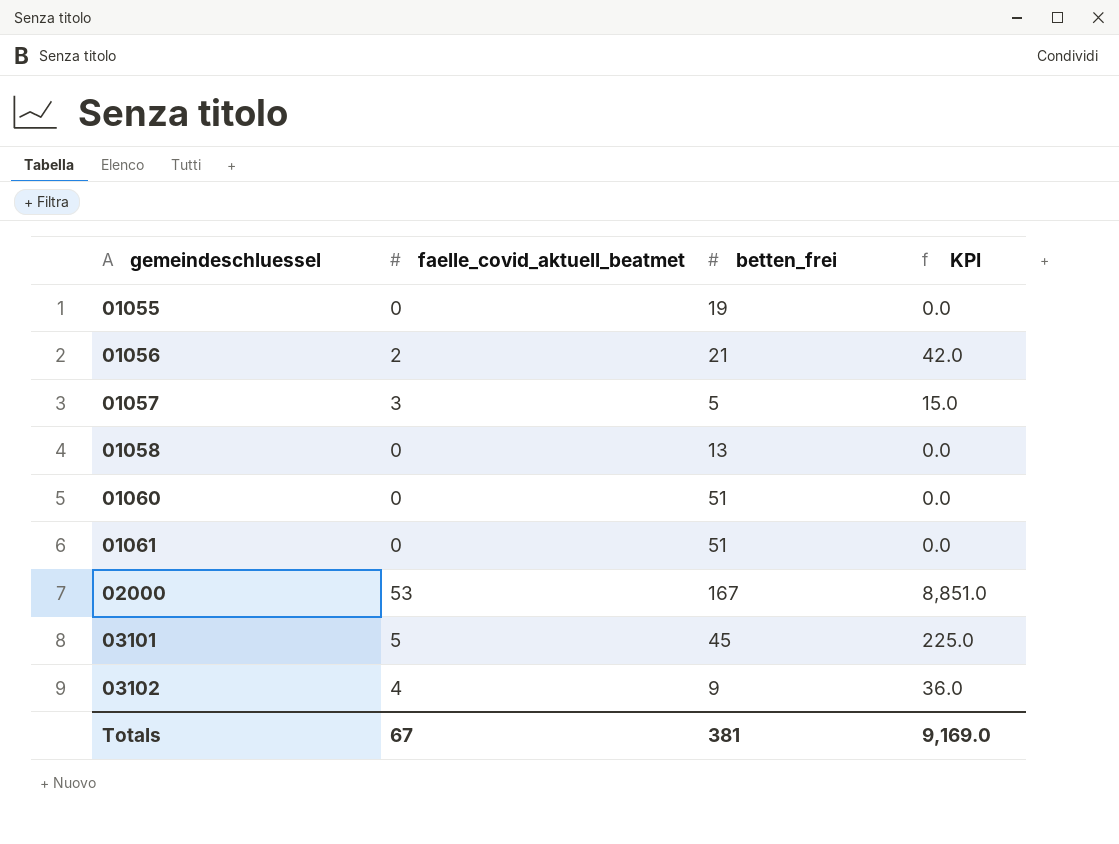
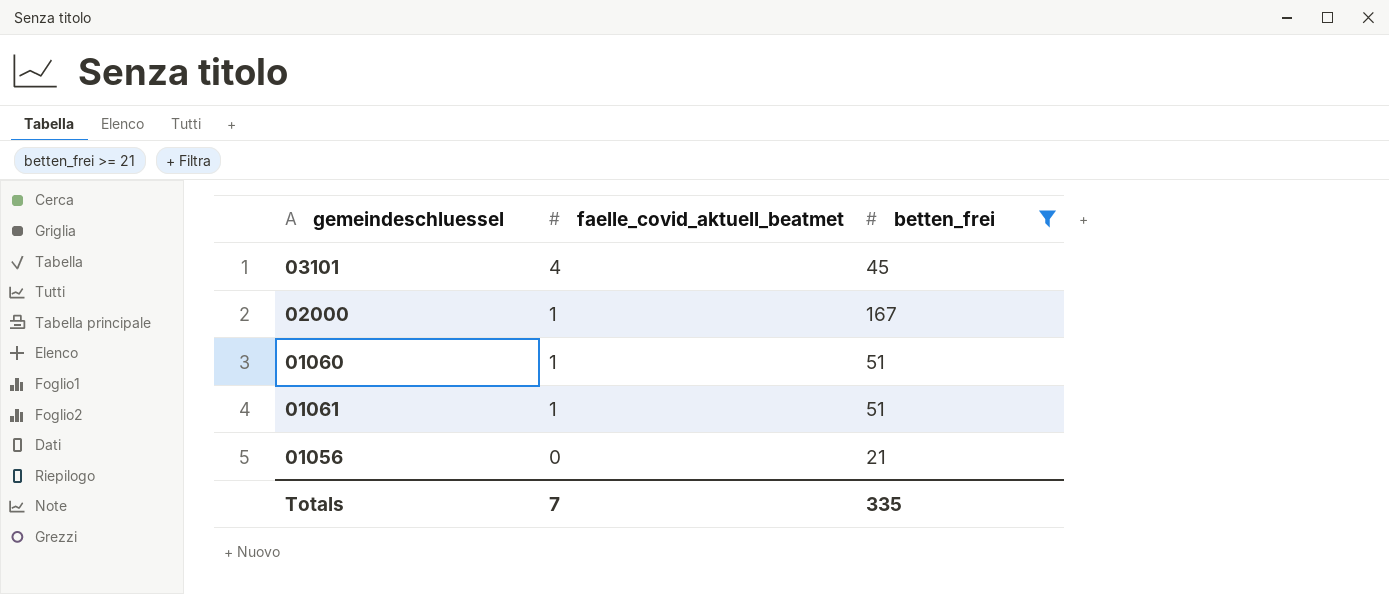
filter: none -> betten_frei >= 21
row order: gemeindeschluessel ascending -> faelle_covid_aktuell_beatmet descending
column KPI | formula: [faelle_covid_aktuell_beatmet] * [betten_frei] -> none
03101 | faelle_covid_aktuell_beatmet: 5 -> 4
02000 | faelle_covid_aktuell_beatmet: 53 -> 1
01060 | faelle_covid_aktuell_beatmet: 0 -> 1
01061 | faelle_covid_aktuell_beatmet: 0 -> 1
01056 | faelle_covid_aktuell_beatmet: 2 -> 0
Totals | faelle_covid_aktuell_beatmet: 67 -> 7
Totals | betten_frei: 381 -> 335

